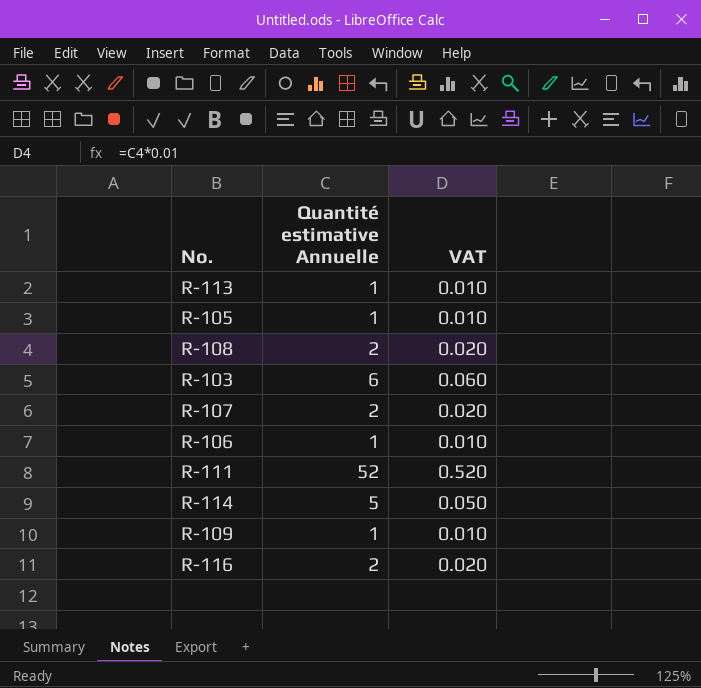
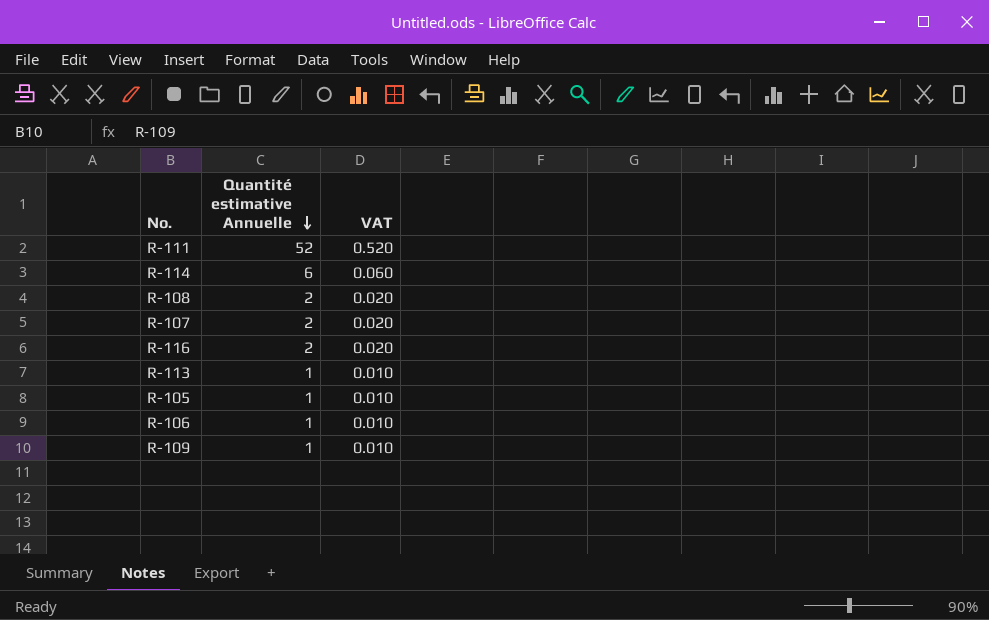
row order: none -> Quantité estimative Annuelle descending
row R-103: 6 | 0.060 -> none
R-114 | Quantité estimative Annuelle: 5 -> 6
R-114 | VAT: 0.050 -> 0.060

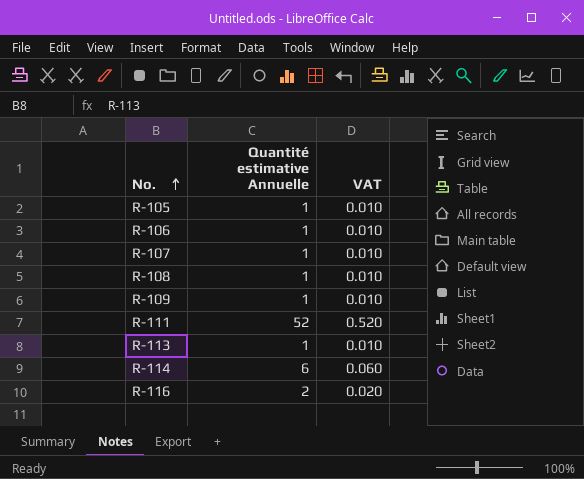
row order: Quantité estimative Annuelle descending -> No. ascending
R-107 | Quantité estimative Annuelle: 2 -> 1
R-107 | VAT: 0.020 -> 0.010
R-108 | Quantité estimative Annuelle: 2 -> 1
R-108 | VAT: 0.020 -> 0.010

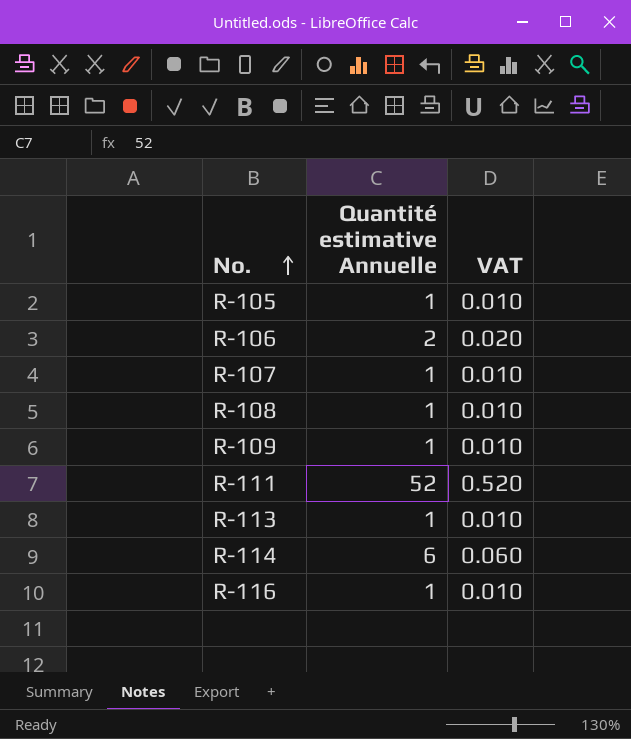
R-106 | Quantité estimative Annuelle: 1 -> 2
R-106 | VAT: 0.010 -> 0.020
R-116 | Quantité estimative Annuelle: 2 -> 1
R-116 | VAT: 0.020 -> 0.010

